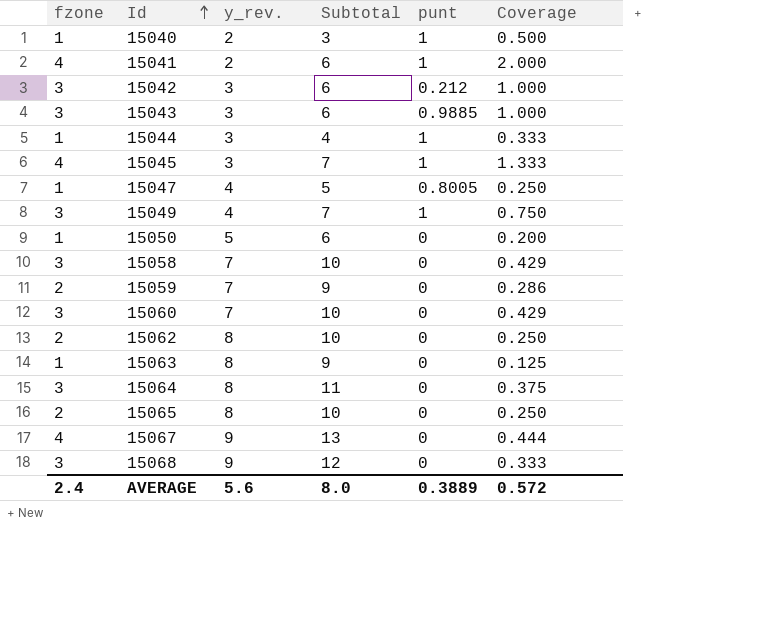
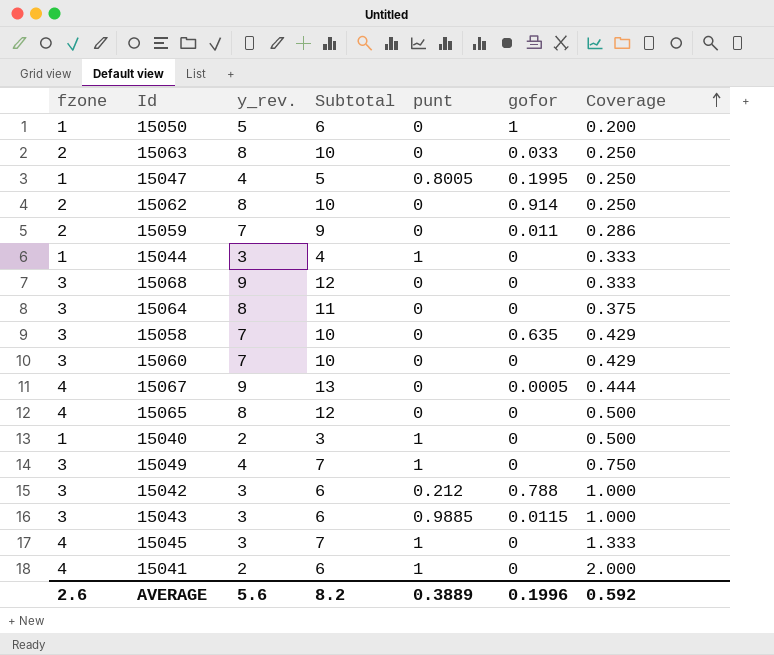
row order: Id ascending -> Coverage ascending
column gofor | position: none -> 6
15063 | fzone: 1 -> 2
15063 | Subtotal: 9 -> 10
15063 | Coverage: 0.125 -> 0.250
15065 | fzone: 2 -> 4
15065 | Subtotal: 10 -> 12
15065 | Coverage: 0.250 -> 0.500
AVERAGE | fzone: 2.4 -> 2.6
AVERAGE | Subtotal: 8.0 -> 8.2
AVERAGE | Coverage: 0.572 -> 0.592

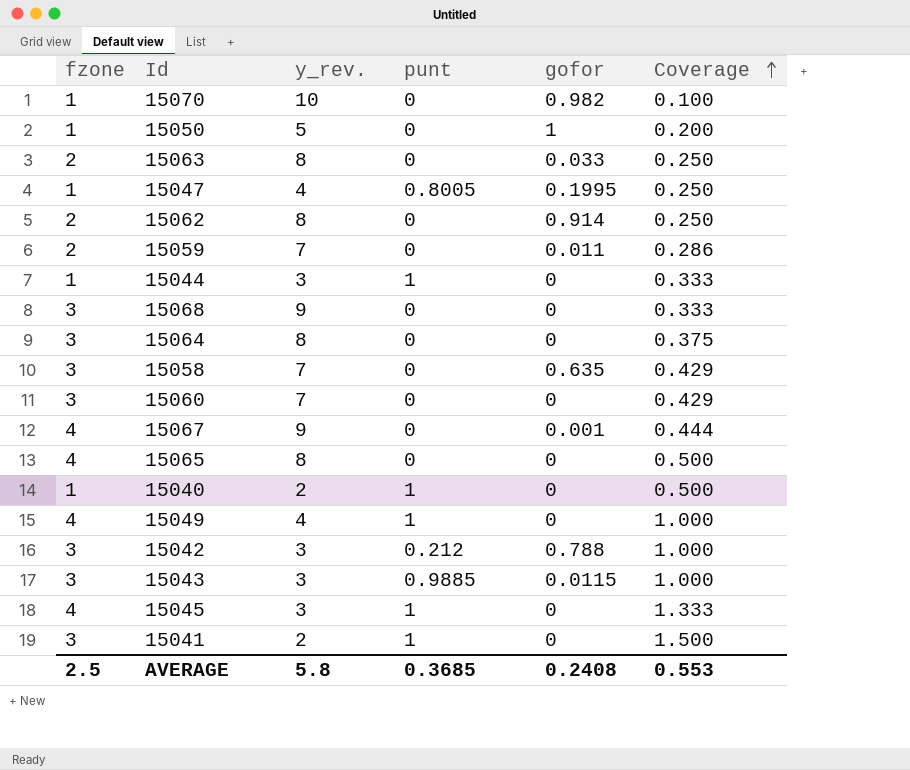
column Subtotal | formula: [fzone] + [y_rev.] -> none
row 15070: none -> 1 | 10 | 0 | 0.982 | 0.100
15067 | gofor: 0.0005 -> 0.001
15049 | fzone: 3 -> 4
15049 | Coverage: 0.750 -> 1.000
15041 | fzone: 4 -> 3
15041 | Coverage: 2.000 -> 1.500
AVERAGE | fzone: 2.6 -> 2.5
AVERAGE | y_rev.: 5.6 -> 5.8
AVERAGE | punt: 0.3889 -> 0.3685
AVERAGE | gofor: 0.1996 -> 0.2408
AVERAGE | Coverage: 0.592 -> 0.553

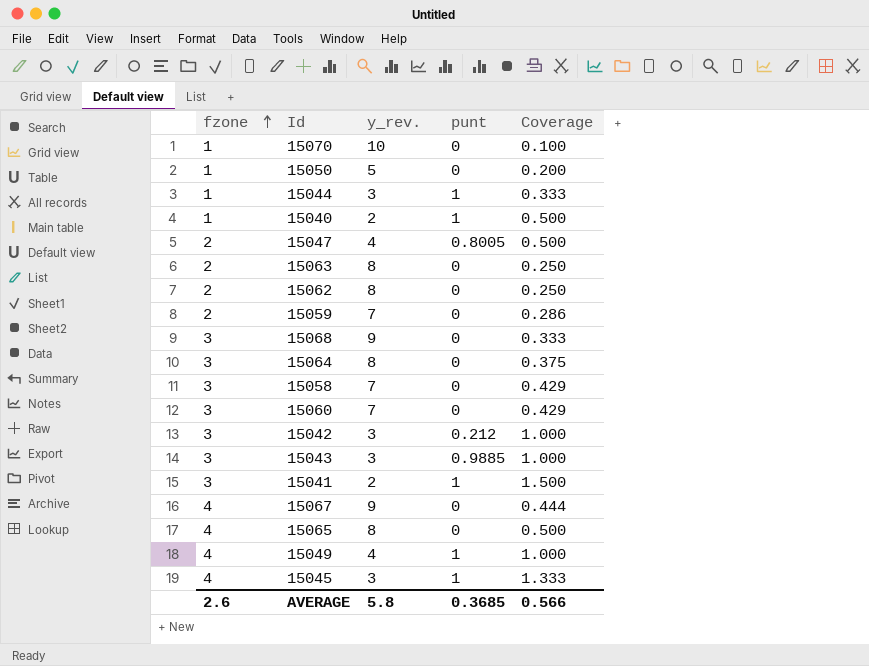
row order: Coverage ascending -> fzone ascending
column gofor | position: 5 -> none
15047 | fzone: 1 -> 2
15047 | Coverage: 0.250 -> 0.500
AVERAGE | fzone: 2.5 -> 2.6
AVERAGE | Coverage: 0.553 -> 0.566

